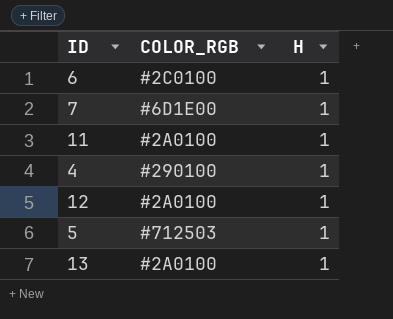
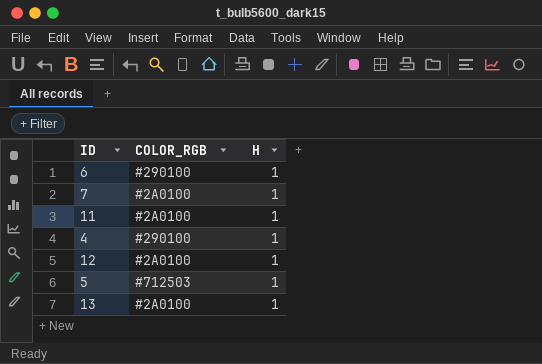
6 | COLOR_RGB: #2C0100 -> #290100
7 | COLOR_RGB: #6D1E00 -> #2A0100

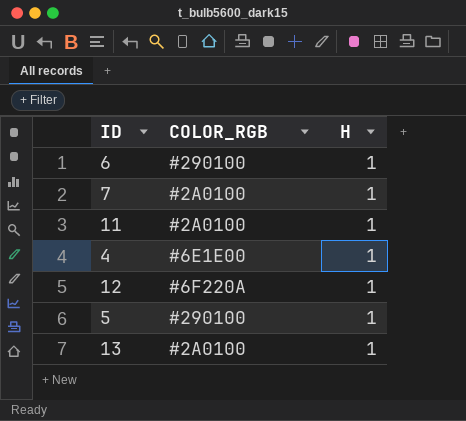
4 | COLOR_RGB: #290100 -> #6E1E00
12 | COLOR_RGB: #2A0100 -> #6F220A
5 | COLOR_RGB: #712503 -> #290100

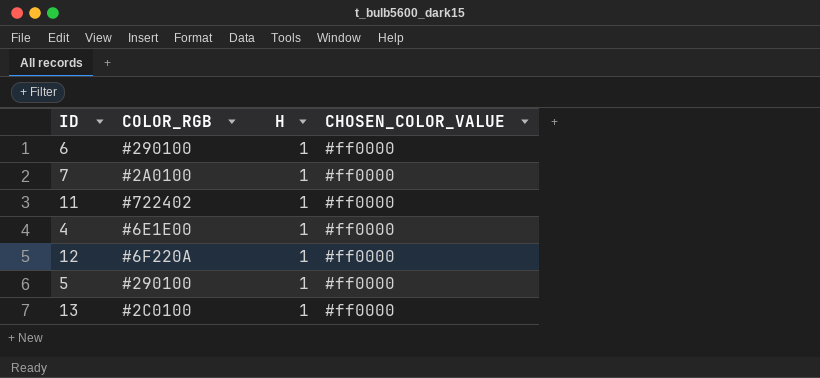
column CHOSEN_COLOR_VALUE | position: none -> 4
11 | COLOR_RGB: #2A0100 -> #722402
13 | COLOR_RGB: #2A0100 -> #2C0100

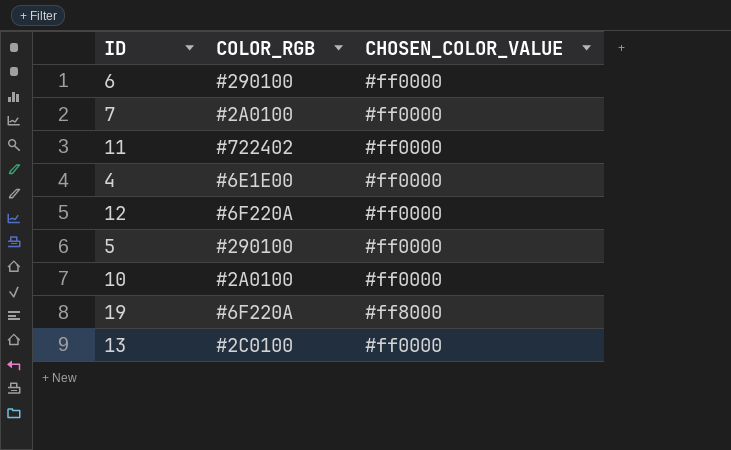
column H | position: 3 -> none
row 10: none -> #2A0100 | #ff0000
row 19: none -> #6F220A | #ff8000

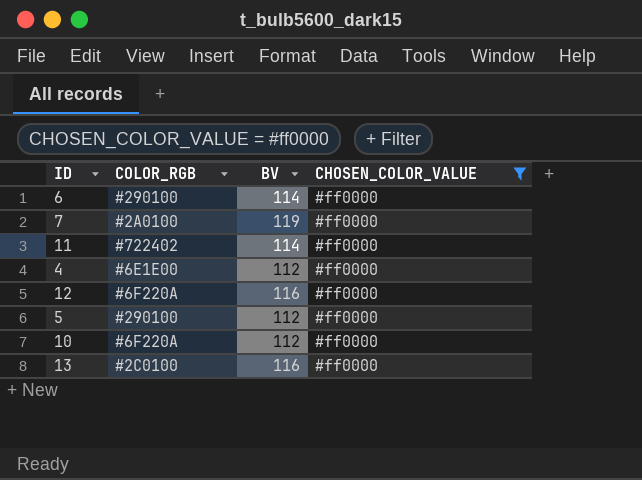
filter: none -> CHOSEN_COLOR_VALUE = #ff0000
column BV | position: none -> 3
10 | COLOR_RGB: #2A0100 -> #6F220A

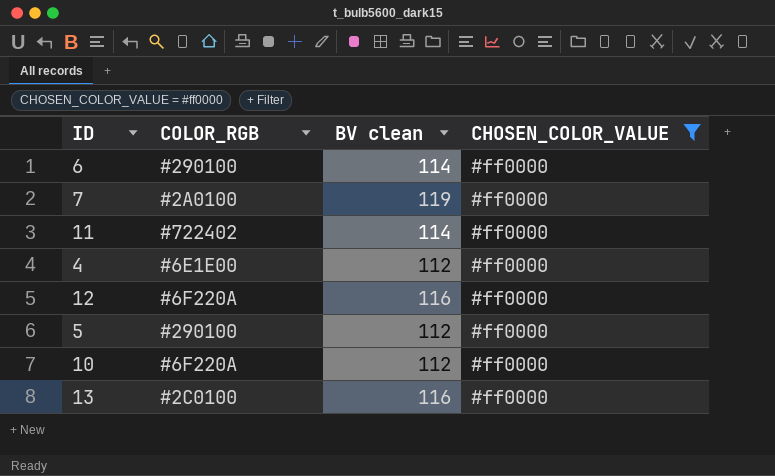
column name: BV -> BV clean

